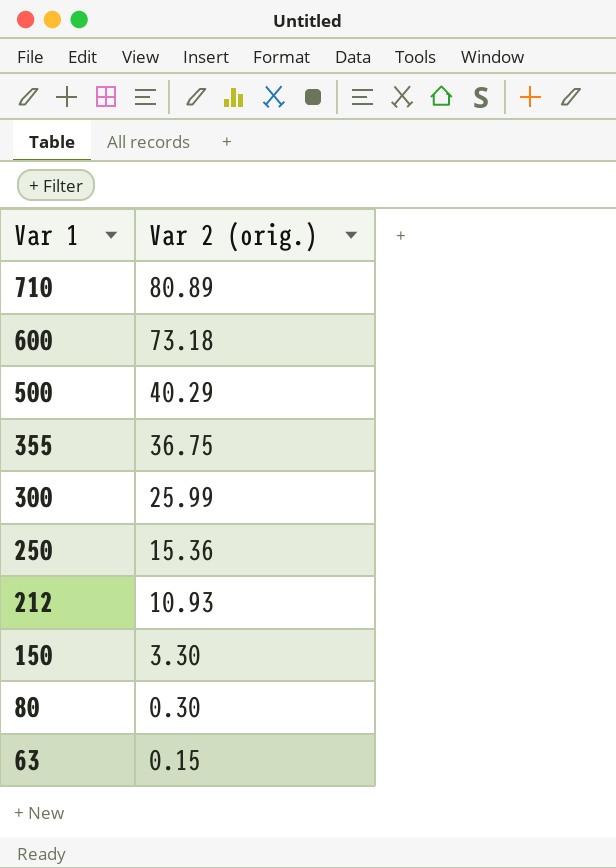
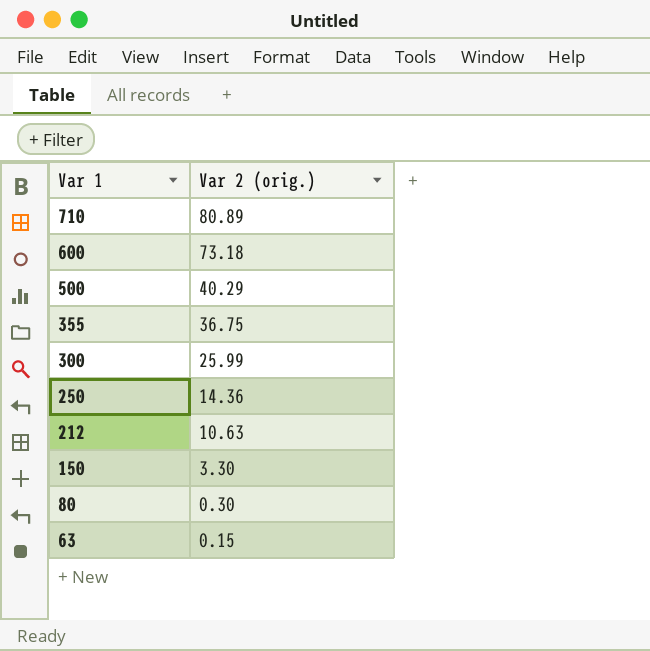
250 | Var 2 (orig.): 15.36 -> 14.36
212 | Var 2 (orig.): 10.93 -> 10.63

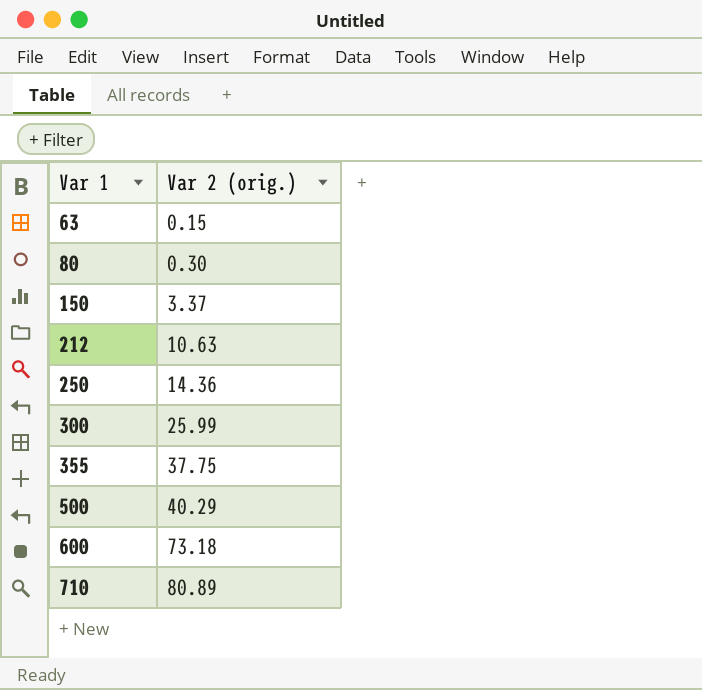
row order: Var 1 descending -> Var 1 ascending
150 | Var 2 (orig.): 3.30 -> 3.37
355 | Var 2 (orig.): 36.75 -> 37.75

